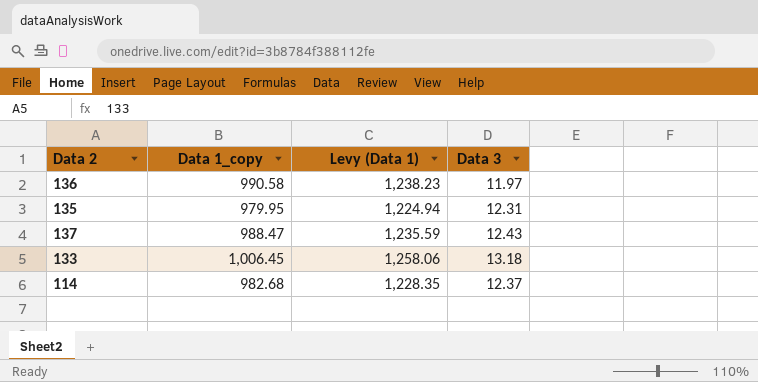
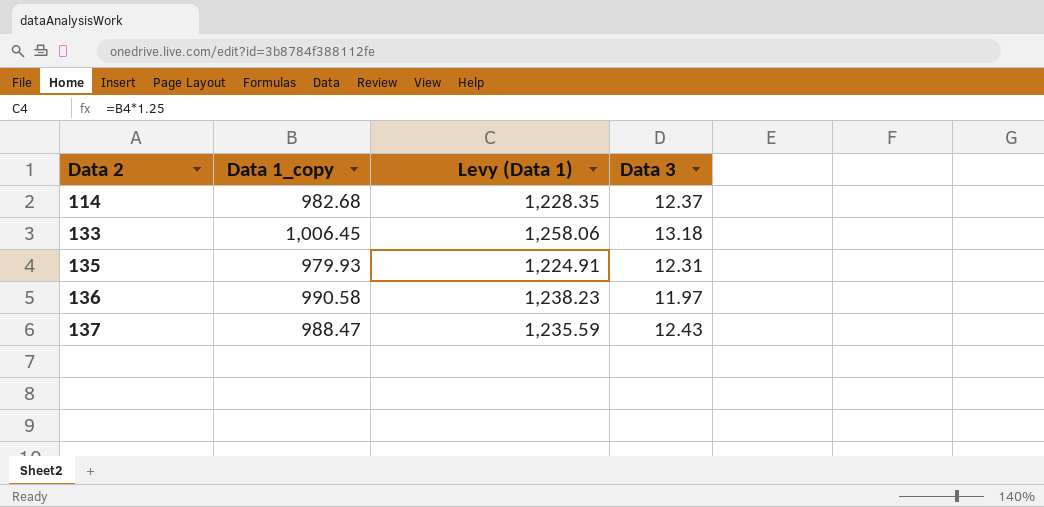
row order: none -> Data 2 ascending
135 | Data 1_copy: 979.95 -> 979.93
135 | Levy (Data 1): 1,224.94 -> 1,224.91

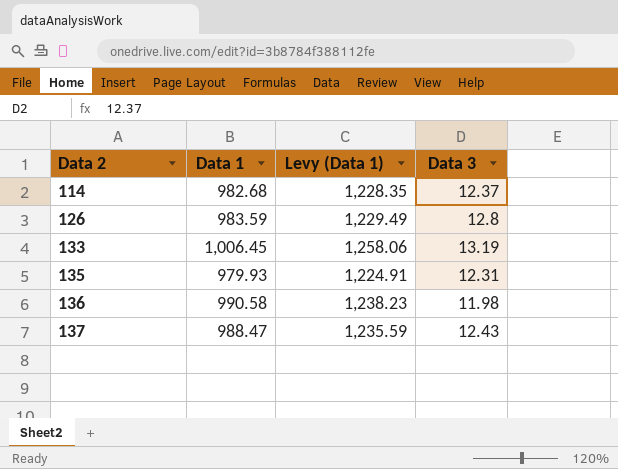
column name: Data 1_copy -> Data 1
row 126: none -> 983.59 | 1,229.49 | 12.8
133 | Data 3: 13.18 -> 13.19
136 | Data 3: 11.97 -> 11.98

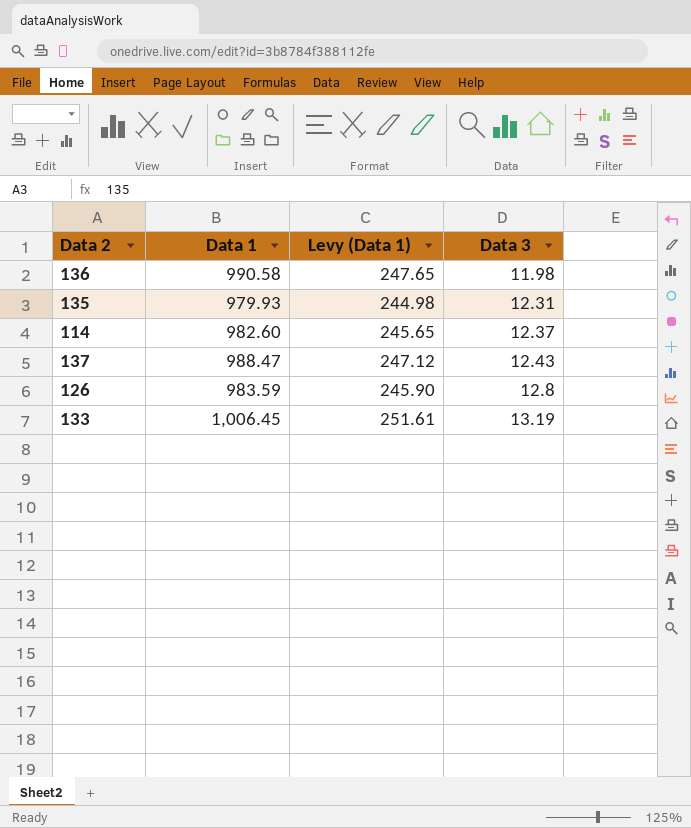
row order: Data 2 ascending -> Data 3 ascending
column Levy (Data 1) | formula: [Data 1] * 1.25 -> [Data 1] * 0.25
114 | Data 1: 982.68 -> 982.60

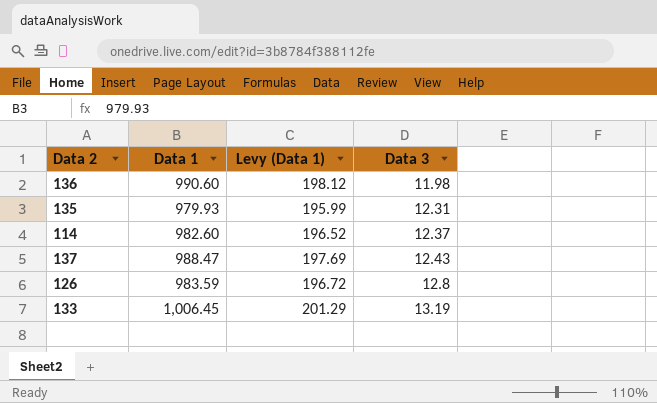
column Levy (Data 1) | formula: [Data 1] * 0.25 -> [Data 1] * 0.2
136 | Data 1: 990.58 -> 990.60

